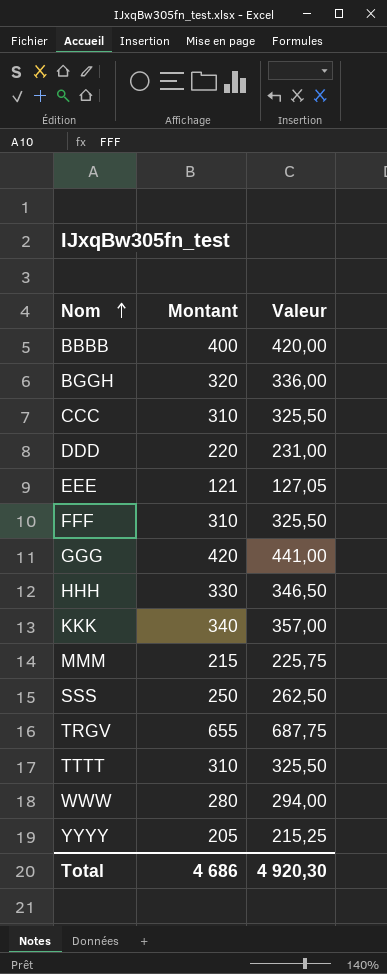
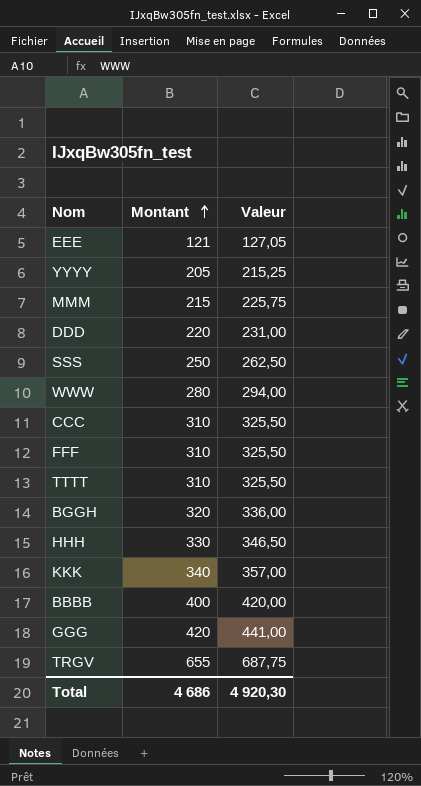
row order: Nom ascending -> Montant ascending

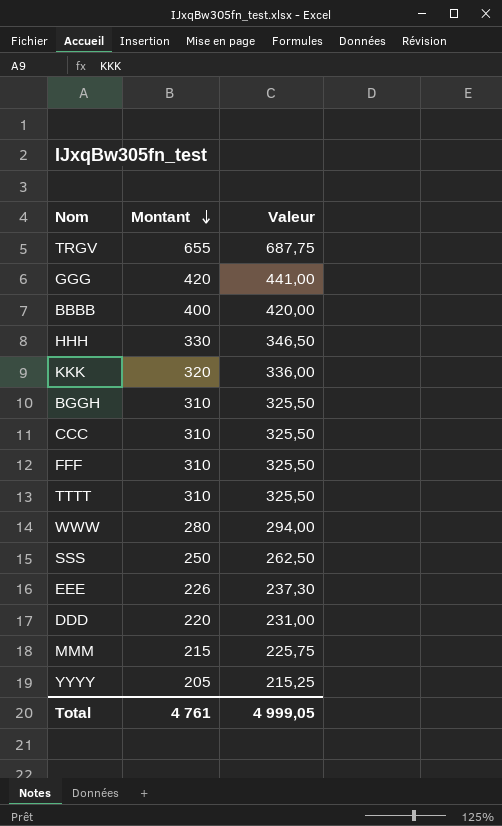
row order: Montant ascending -> Montant descending
KKK | Montant: 340 -> 320
KKK | Valeur: 357,00 -> 336,00
BGGH | Montant: 320 -> 310
BGGH | Valeur: 336,00 -> 325,50
EEE | Montant: 121 -> 226
EEE | Valeur: 127,05 -> 237,30
Total | Montant: 4 686 -> 4 761
Total | Valeur: 4 920,30 -> 4 999,05

